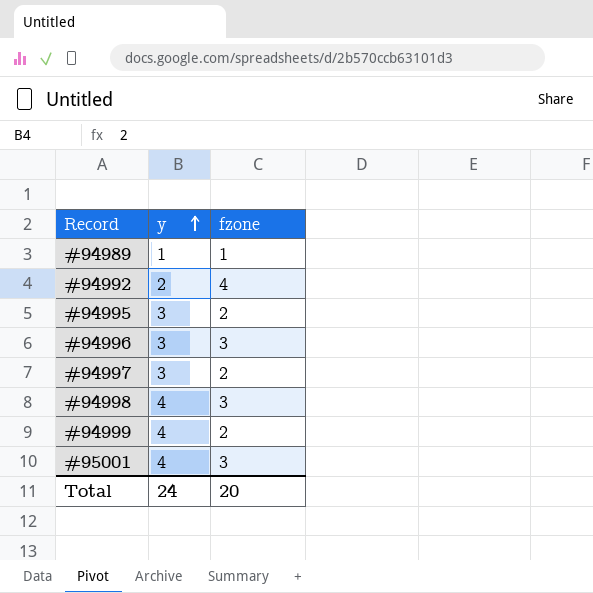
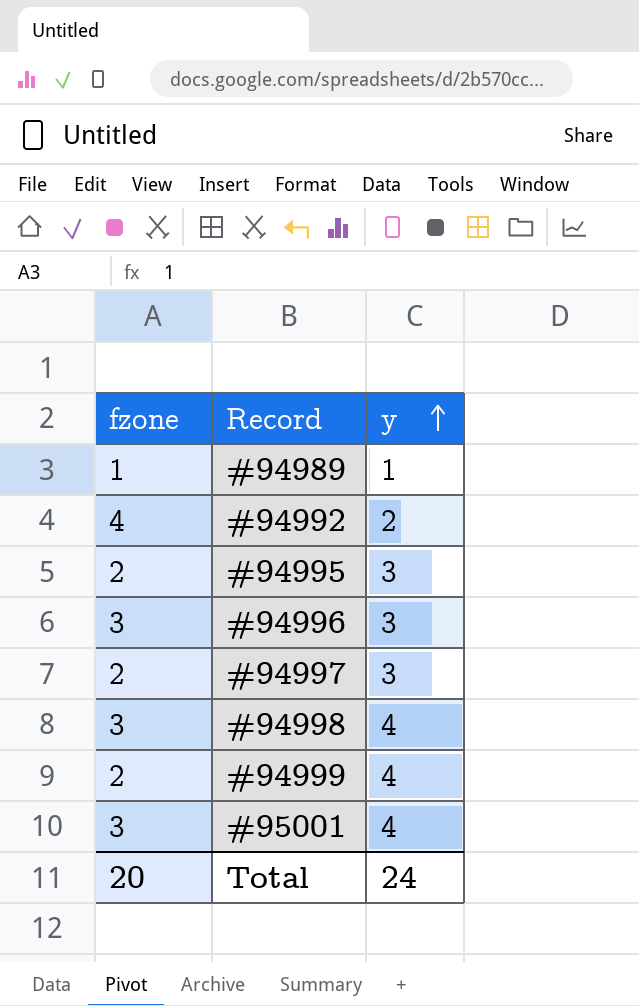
column fzone | position: 3 -> 1

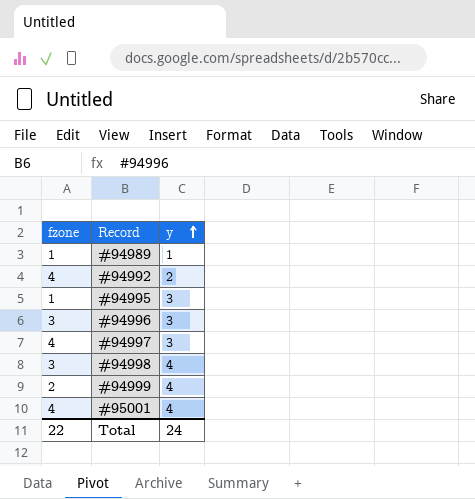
#94995 | fzone: 2 -> 1
#94997 | fzone: 2 -> 4
#95001 | fzone: 3 -> 4
Total | fzone: 20 -> 22

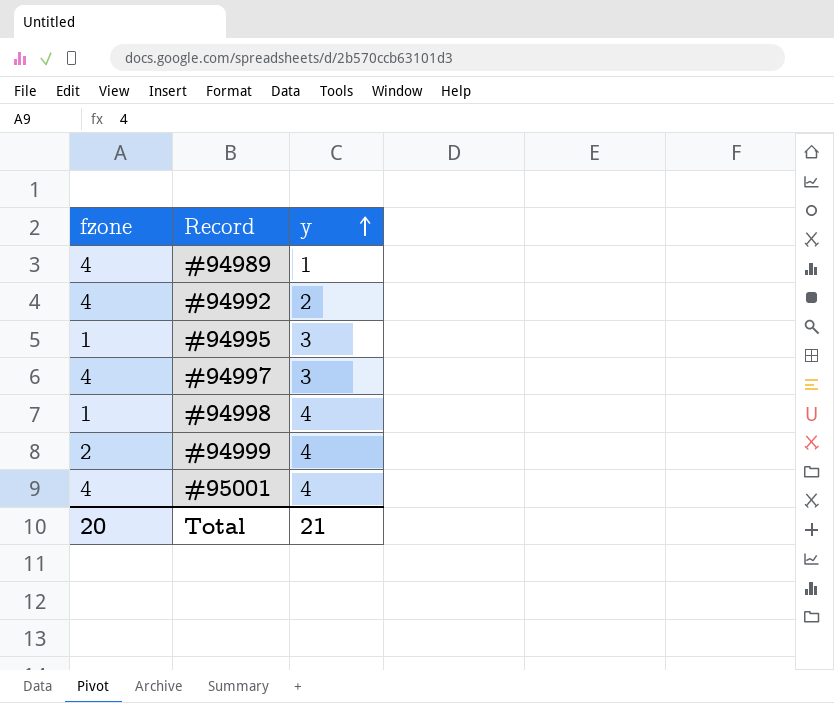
row #94996: 3 | 3 -> none
#94989 | fzone: 1 -> 4
#94998 | fzone: 3 -> 1
Total | fzone: 22 -> 20
Total | y: 24 -> 21

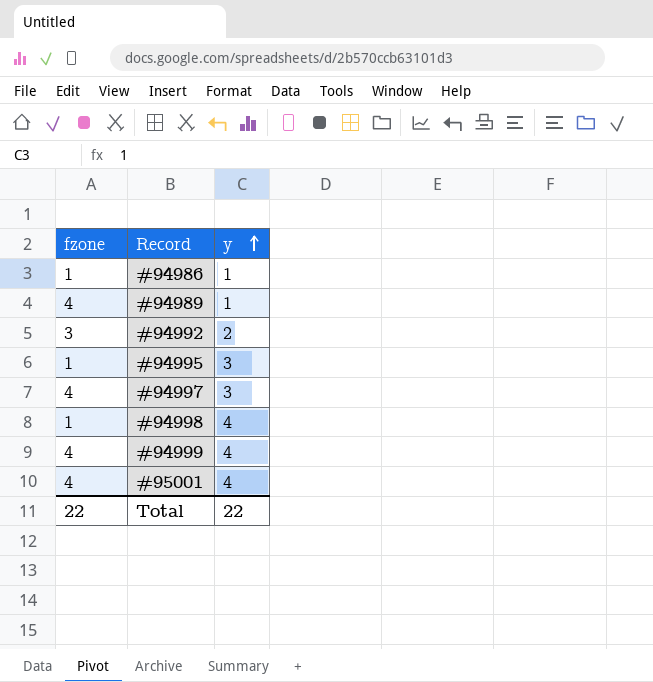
row #94986: none -> 1 | 1
#94992 | fzone: 4 -> 3
#94999 | fzone: 2 -> 4
Total | fzone: 20 -> 22
Total | y: 21 -> 22

